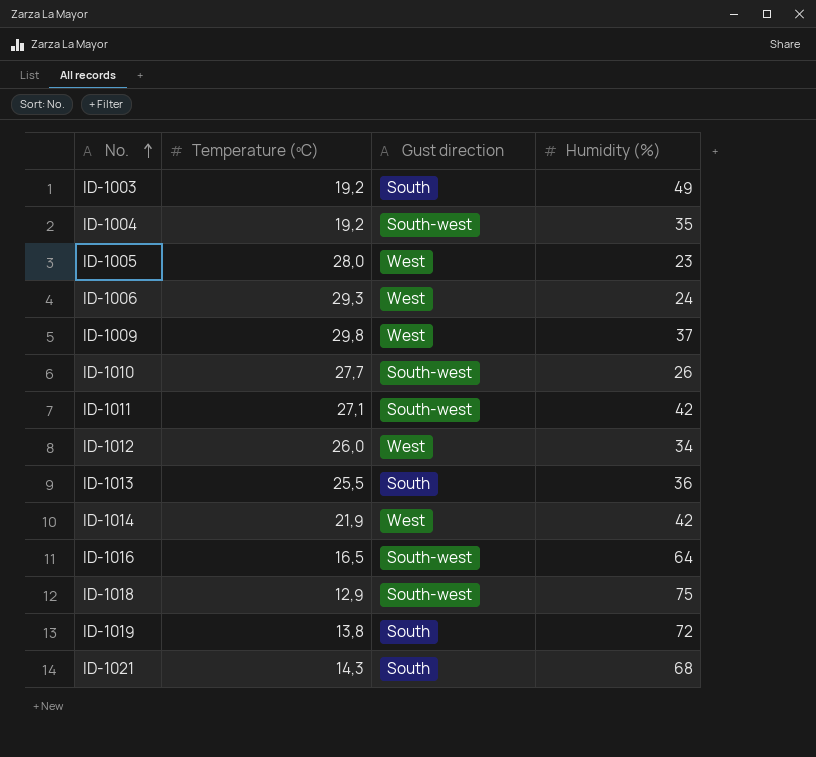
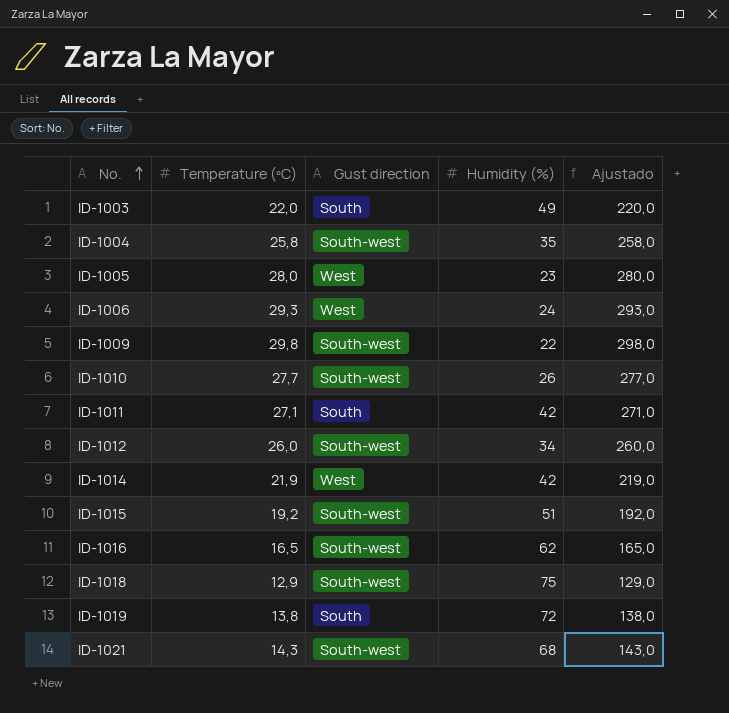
column Ajustado | formula: none -> [Temperature (ºC)] * 10
row ID-1013: 25,5 | South | 36 -> none
ID-1003 | Temperature (ºC): 19,2 -> 22,0
ID-1004 | Temperature (ºC): 19,2 -> 25,8
ID-1009 | Gust direction: West -> South-west
ID-1009 | Humidity (%): 37 -> 22
ID-1011 | Gust direction: South-west -> South
ID-1012 | Gust direction: West -> South-west
row ID-1015: none -> 19,2 | South-west | 51 | 192,0
ID-1016 | Humidity (%): 64 -> 62
ID-1021 | Gust direction: South -> South-west

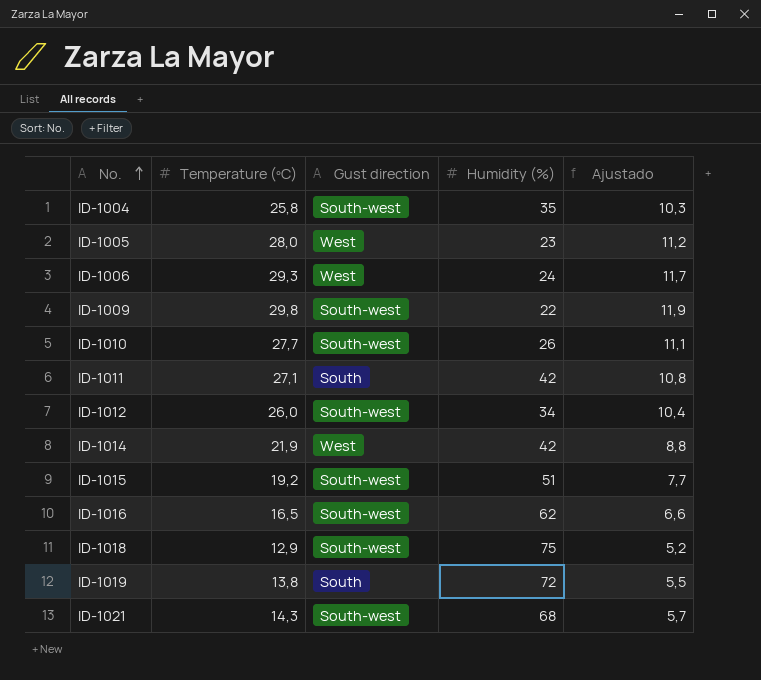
column Ajustado | formula: [Temperature (ºC)] * 10 -> [Temperature (ºC)] * 0,4
row ID-1003: 22,0 | South | 49 | 220,0 -> none

